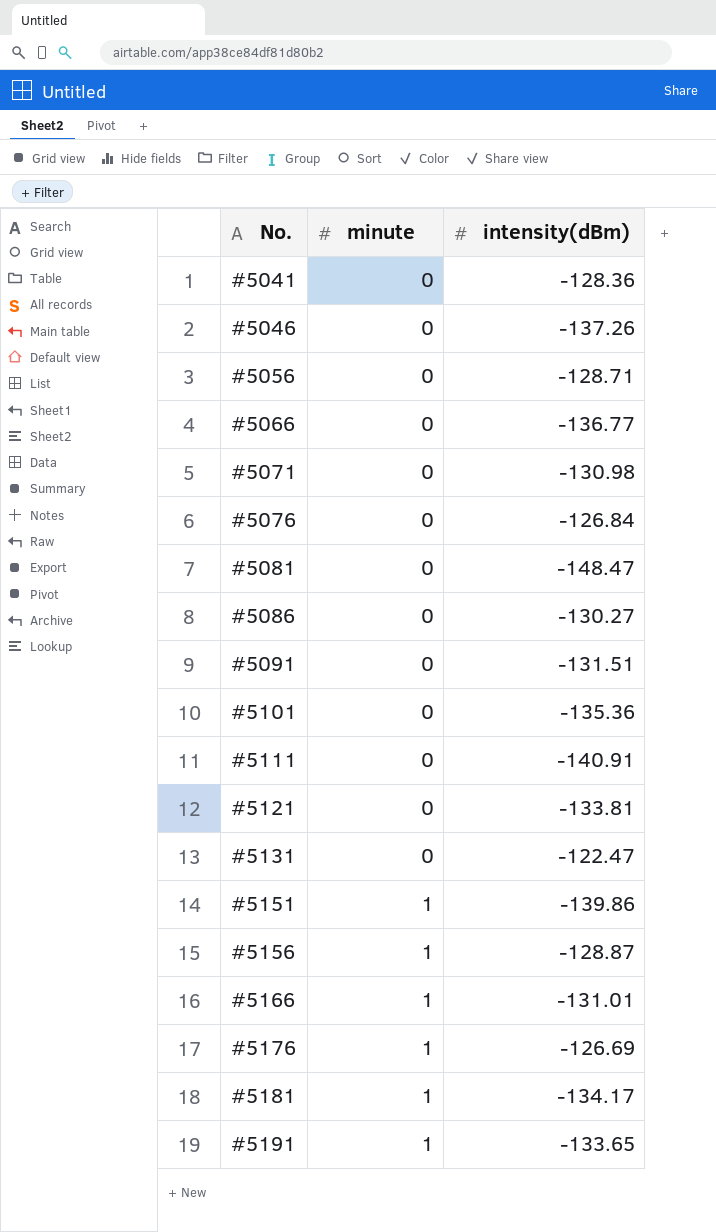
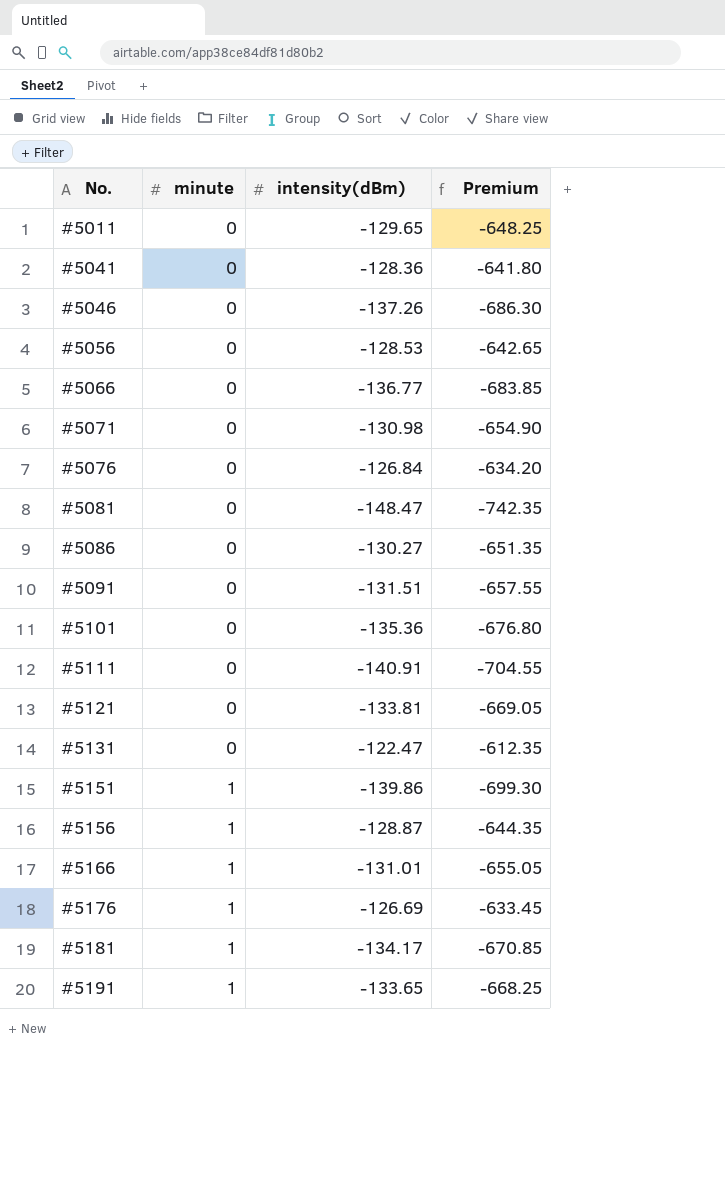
column Premium | formula: none -> [intensity(dBm)] * 5
row #5011: none -> 0 | -129.65 | -648.25
#5056 | intensity(dBm): -128.71 -> -128.53

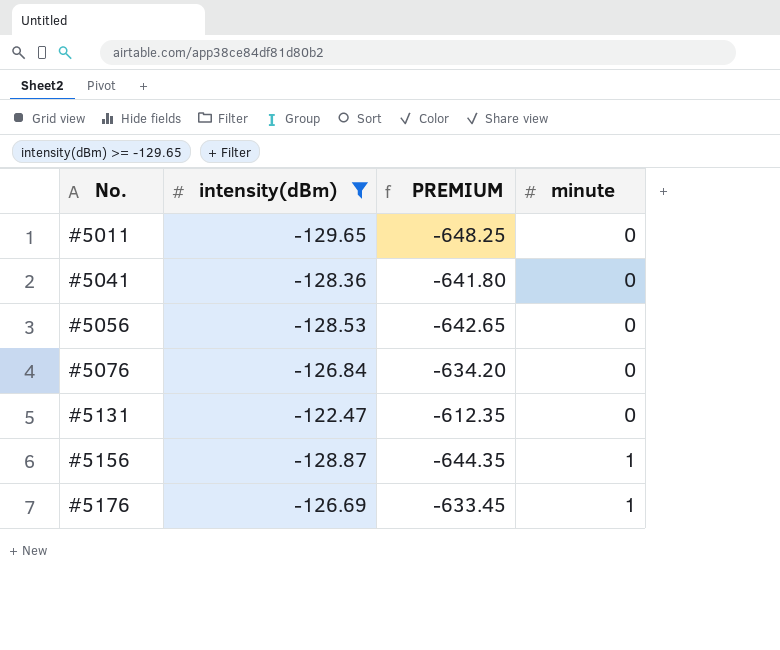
filter: none -> intensity(dBm) >= -129.65
column name: Premium -> PREMIUM
column minute | position: 2 -> 4

